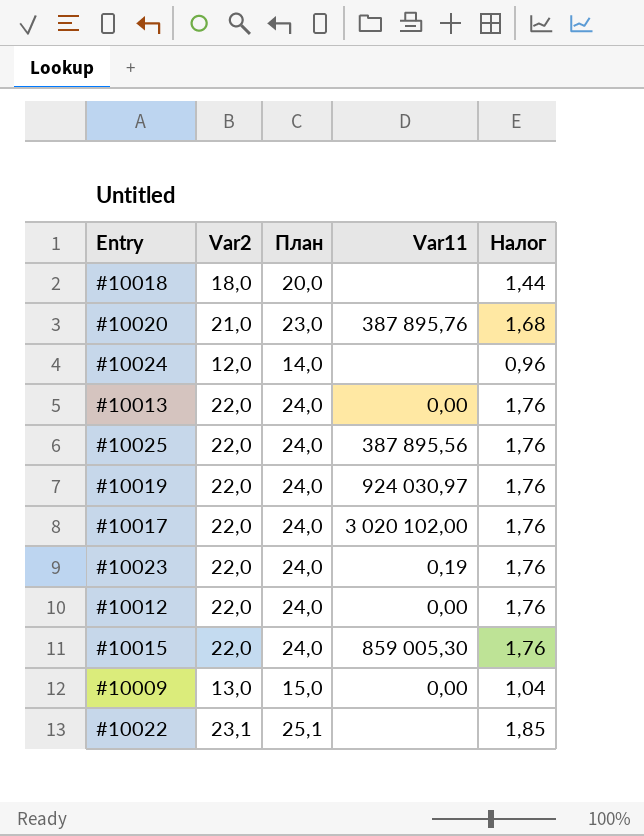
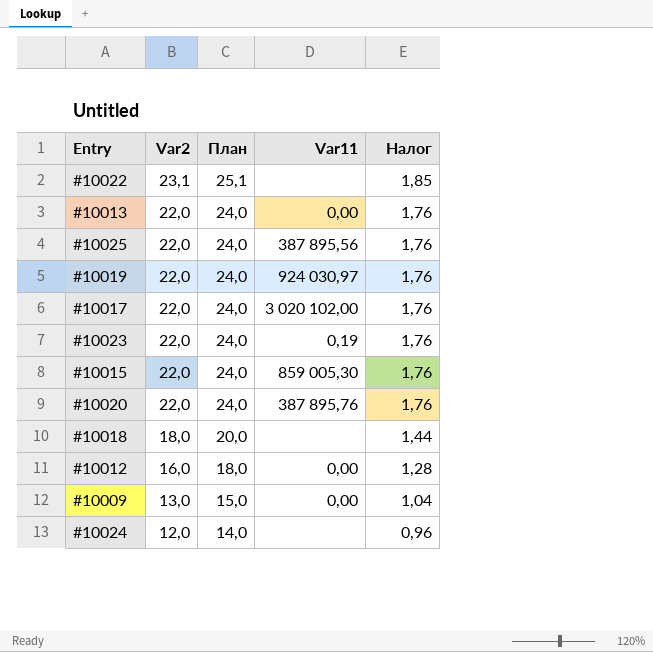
row order: none -> Var2 descending
#10020 | Var2: 21,0 -> 22,0
#10020 | План: 23,0 -> 24,0
#10020 | Налог: 1,68 -> 1,76
#10012 | Var2: 22,0 -> 16,0
#10012 | План: 24,0 -> 18,0
#10012 | Налог: 1,76 -> 1,28

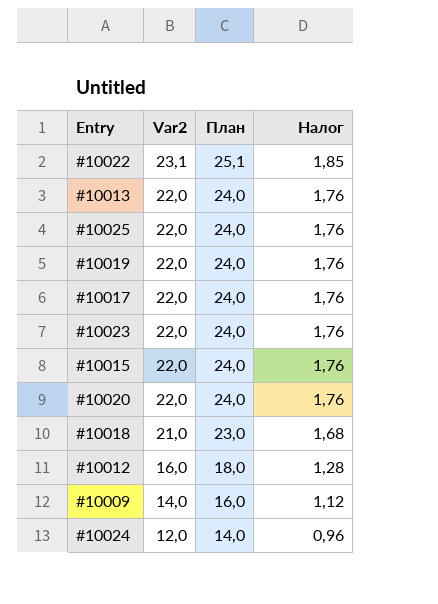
column Var11 | position: 4 -> none
#10018 | Var2: 18,0 -> 21,0
#10018 | План: 20,0 -> 23,0
#10018 | Налог: 1,44 -> 1,68
#10009 | Var2: 13,0 -> 14,0
#10009 | План: 15,0 -> 16,0
#10009 | Налог: 1,04 -> 1,12

